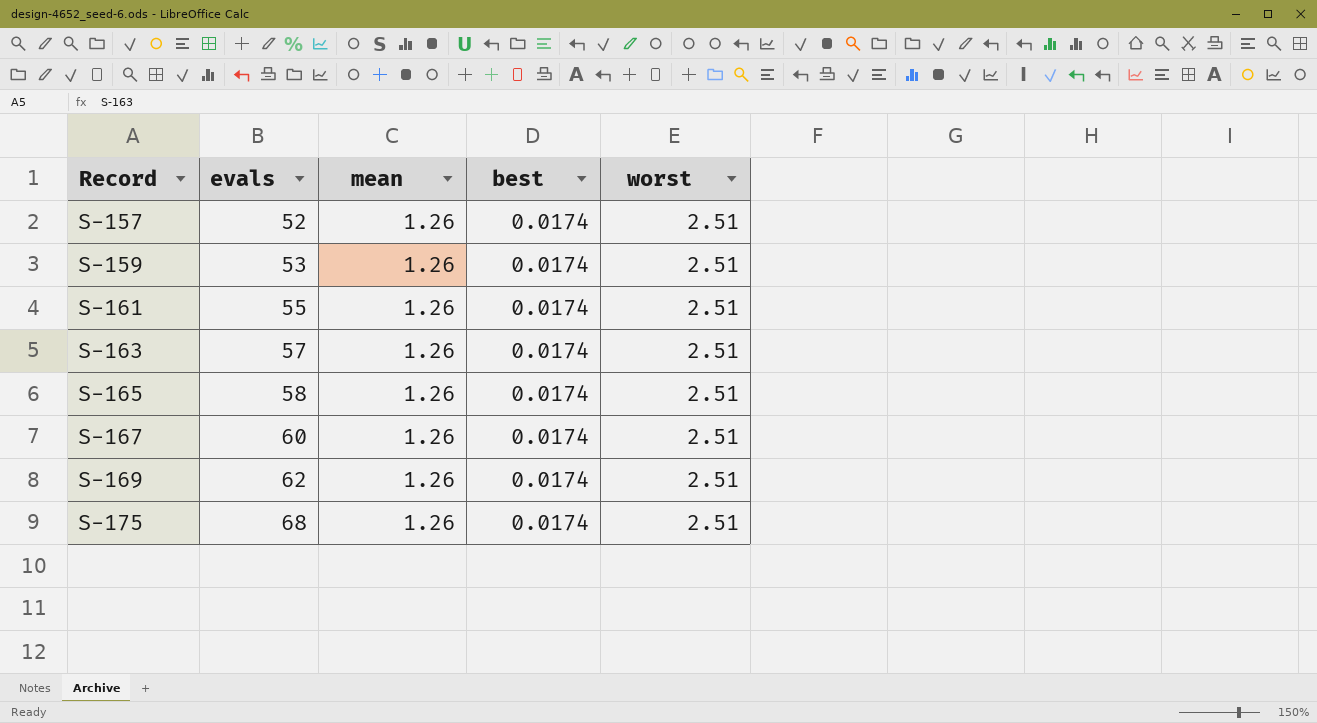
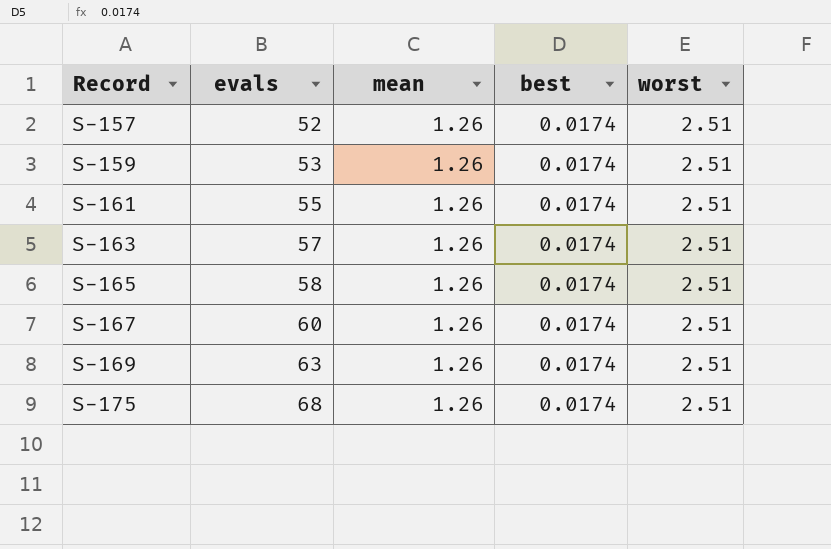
S-169 | evals: 62 -> 63

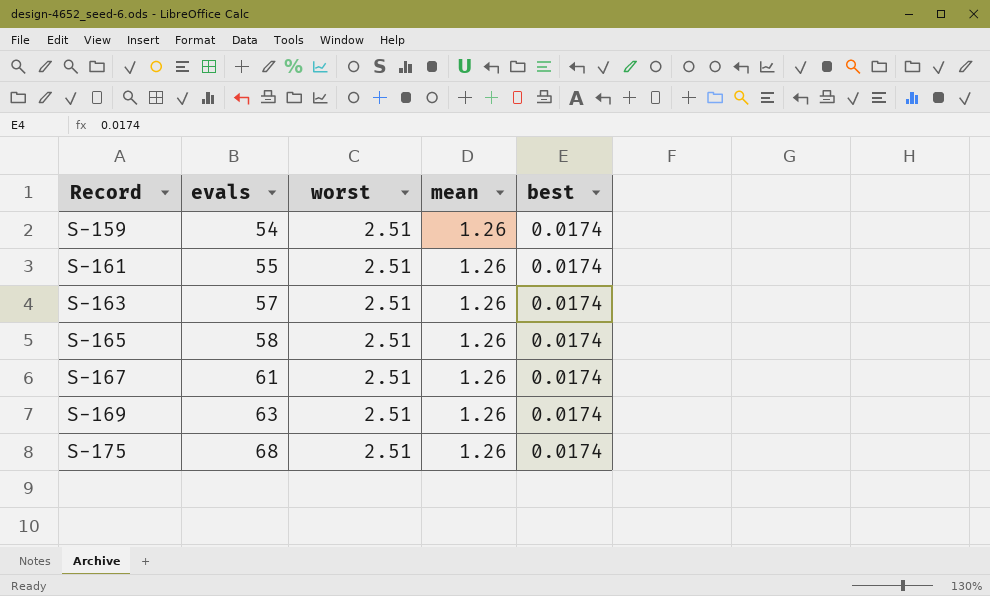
column worst | position: 5 -> 3
row S-157: 52 | 1.26 | 0.0174 | 2.51 -> none
S-159 | evals: 53 -> 54
S-167 | evals: 60 -> 61

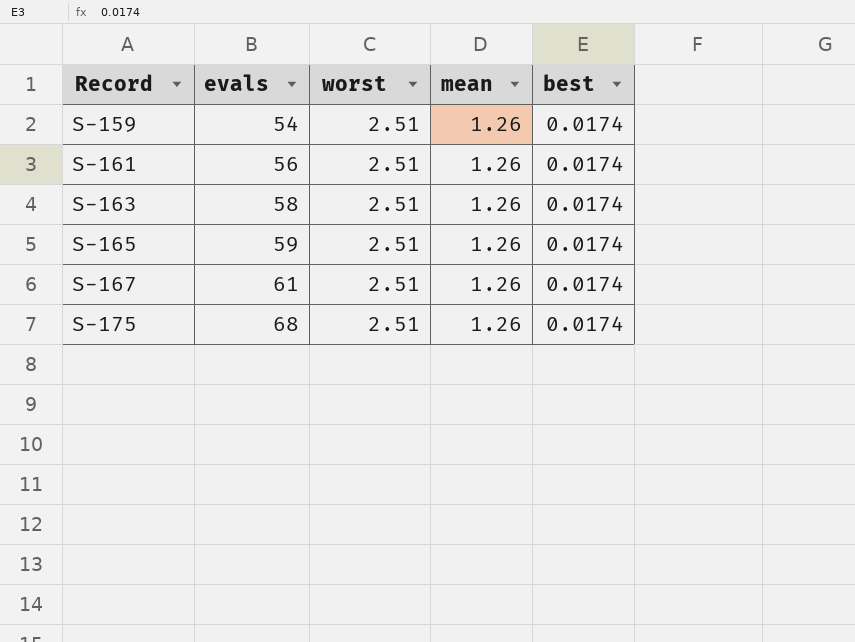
row S-169: 63 | 2.51 | 1.26 | 0.0174 -> none
S-161 | evals: 55 -> 56
S-163 | evals: 57 -> 58
S-165 | evals: 58 -> 59

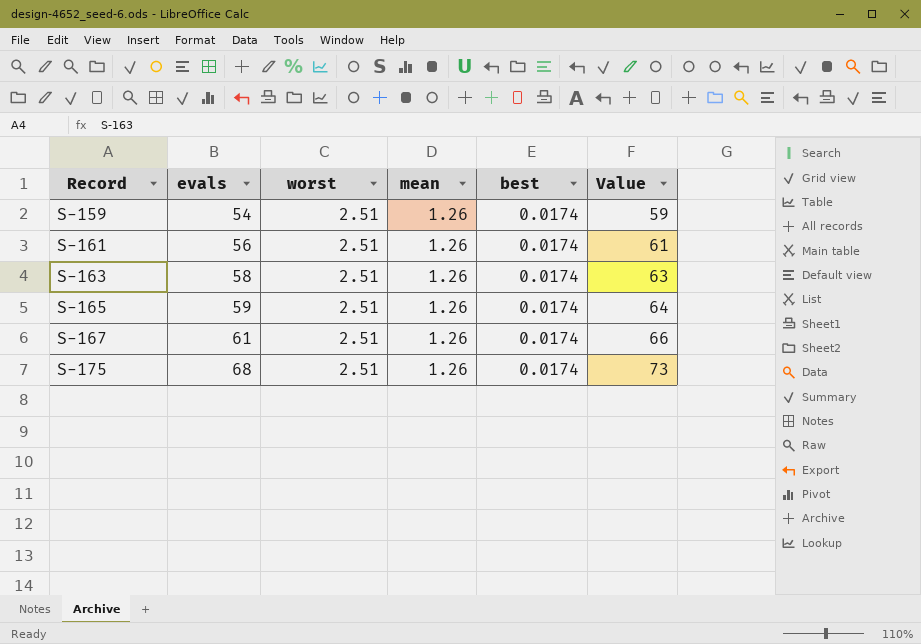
column Value | formula: none -> [evals] + 5

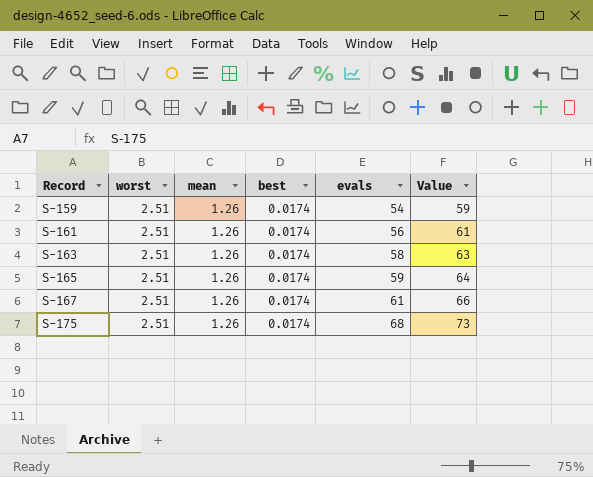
column evals | position: 2 -> 5

